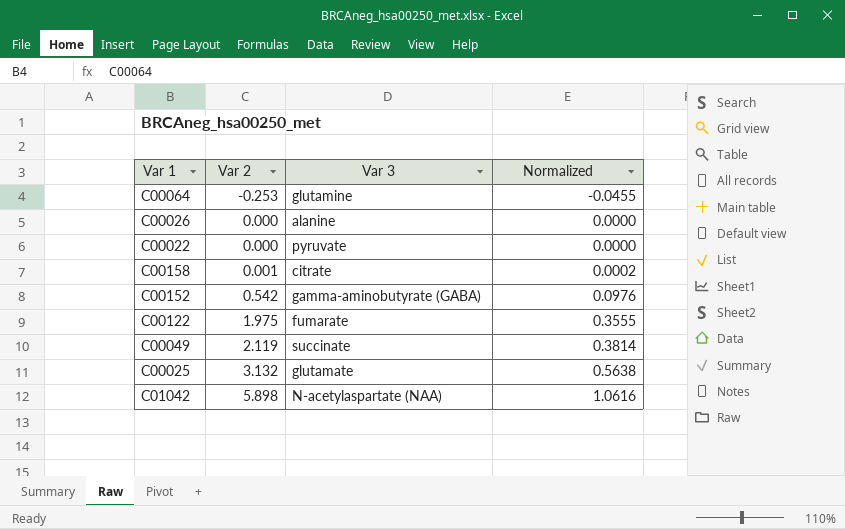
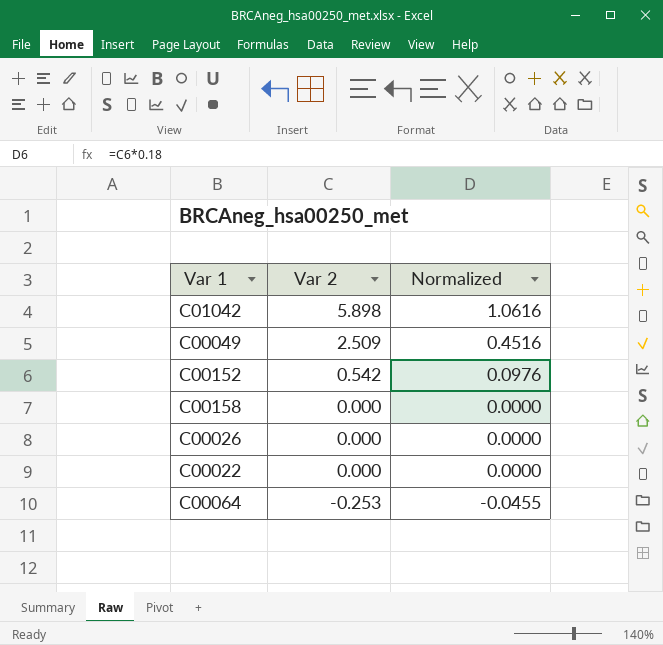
row order: Var 2 ascending -> Var 2 descending
column Var 3 | position: 3 -> none
row C00122: 1.975 | fumarate | 0.3555 -> none
row C00025: 3.132 | glutamate | 0.5638 -> none
C00049 | Var 2: 2.119 -> 2.509
C00049 | Normalized: 0.3814 -> 0.4516
C00158 | Var 2: 0.001 -> 0.000
C00158 | Normalized: 0.0002 -> 0.0000

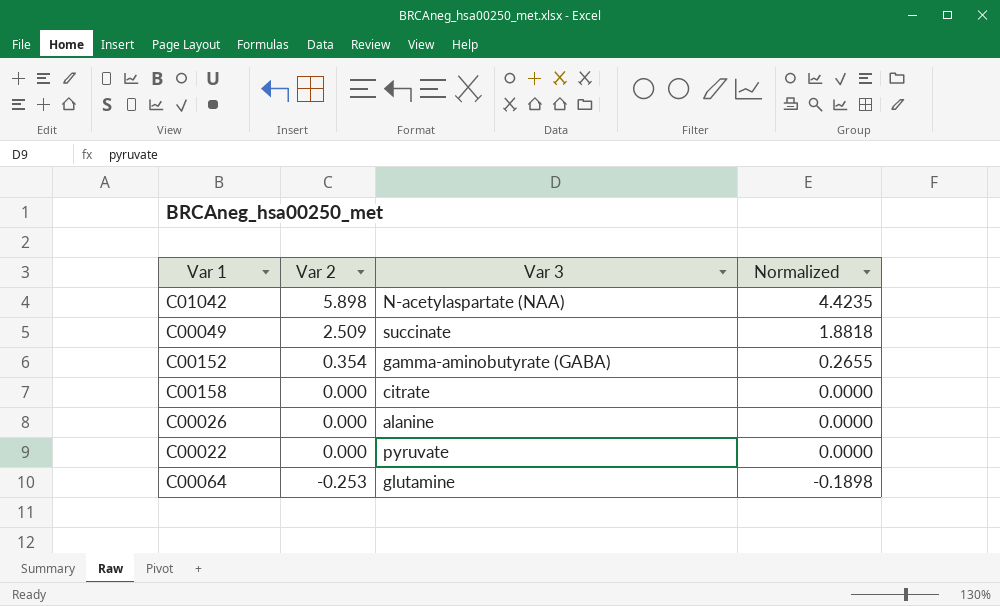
column Var 3 | position: none -> 3
column Normalized | formula: [Var 2] * 0.18 -> [Var 2] * 0.75
C00152 | Var 2: 0.542 -> 0.354

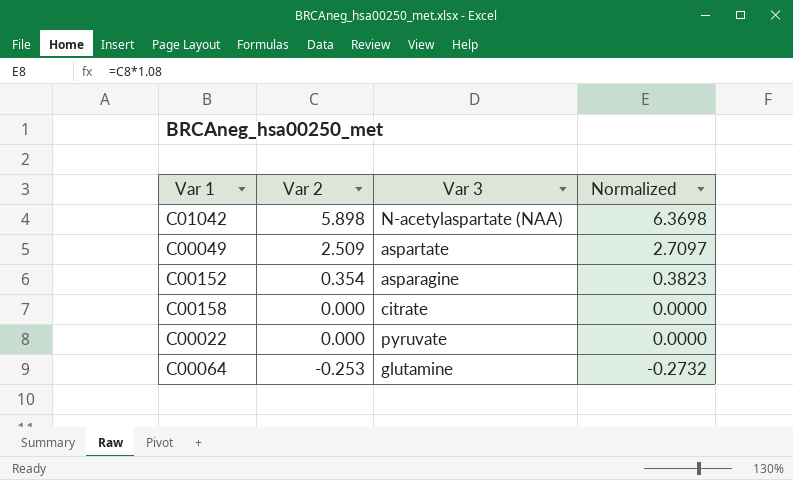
column Normalized | formula: [Var 2] * 0.75 -> [Var 2] * 1.08
row C00026: 0.000 | alanine | 0.0000 -> none
C00049 | Var 3: succinate -> aspartate
C00152 | Var 3: gamma-aminobutyrate (GABA) -> asparagine

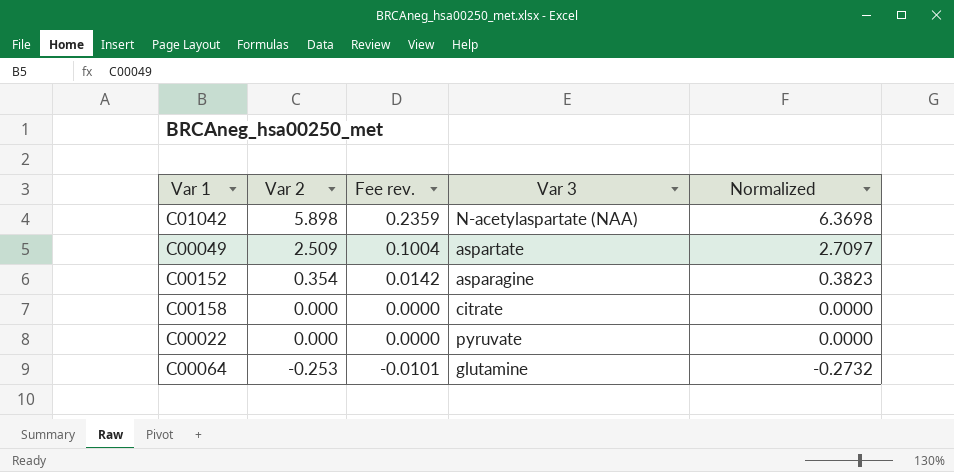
column Fee rev. | formula: none -> [Var 2] * 0.04

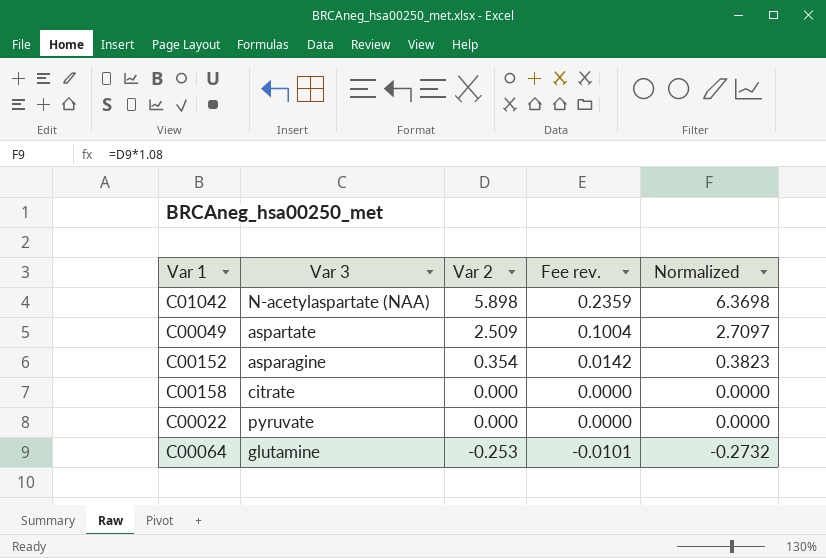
column Var 3 | position: 4 -> 2

